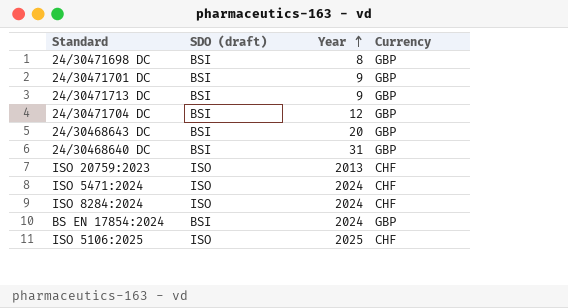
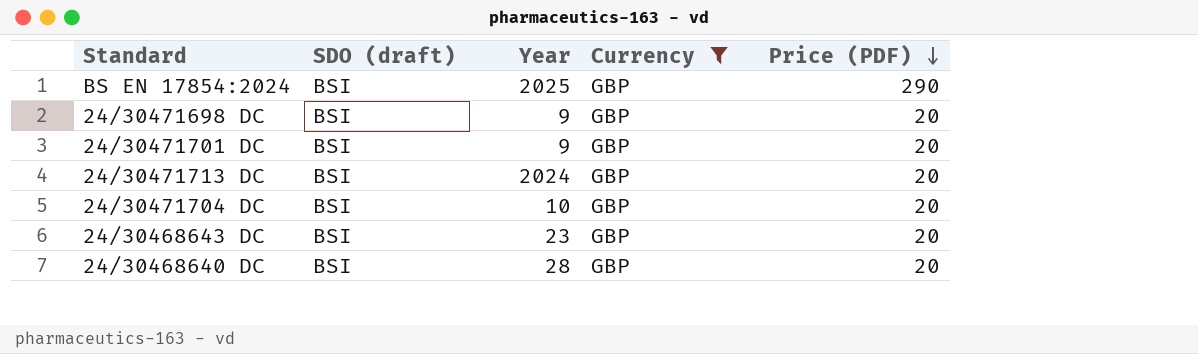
filter: none -> Currency = GBP
row order: Year ascending -> Price (PDF) descending
column Price (PDF) | position: none -> 5
BS EN 17854:2024 | Year: 2024 -> 2025
24/30471698 DC | Year: 8 -> 9
24/30471713 DC | Year: 9 -> 2024
24/30471704 DC | Year: 12 -> 10
24/30468643 DC | Year: 20 -> 23
24/30468640 DC | Year: 31 -> 28

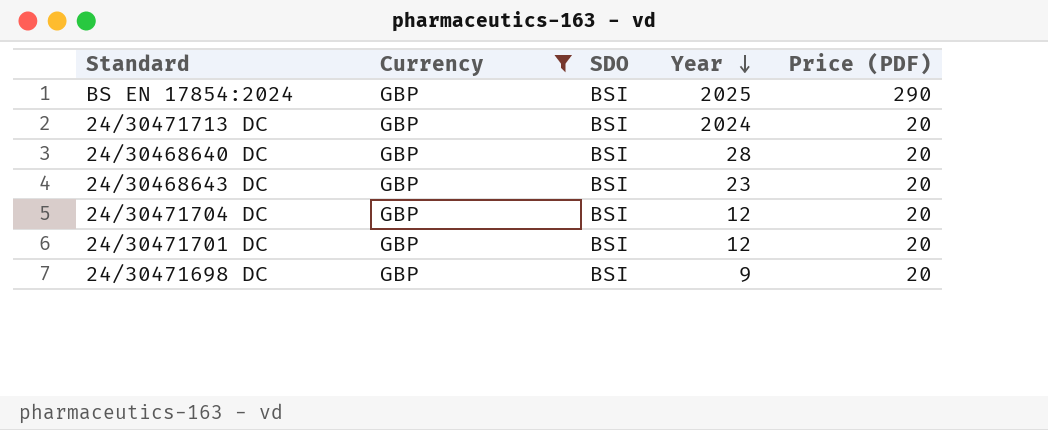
row order: Price (PDF) descending -> Year descending
column Currency | position: 4 -> 2
column name: SDO (draft) -> SDO
24/30471704 DC | Year: 10 -> 12
24/30471701 DC | Year: 9 -> 12

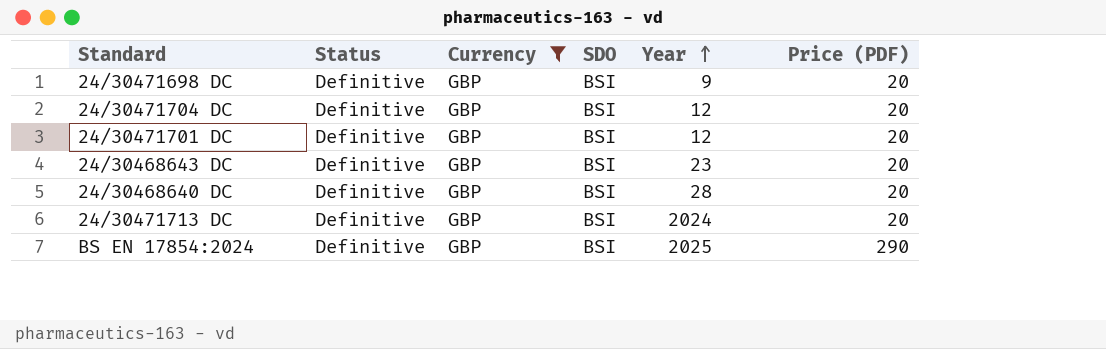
row order: Year descending -> Year ascending
column Status | position: none -> 2

